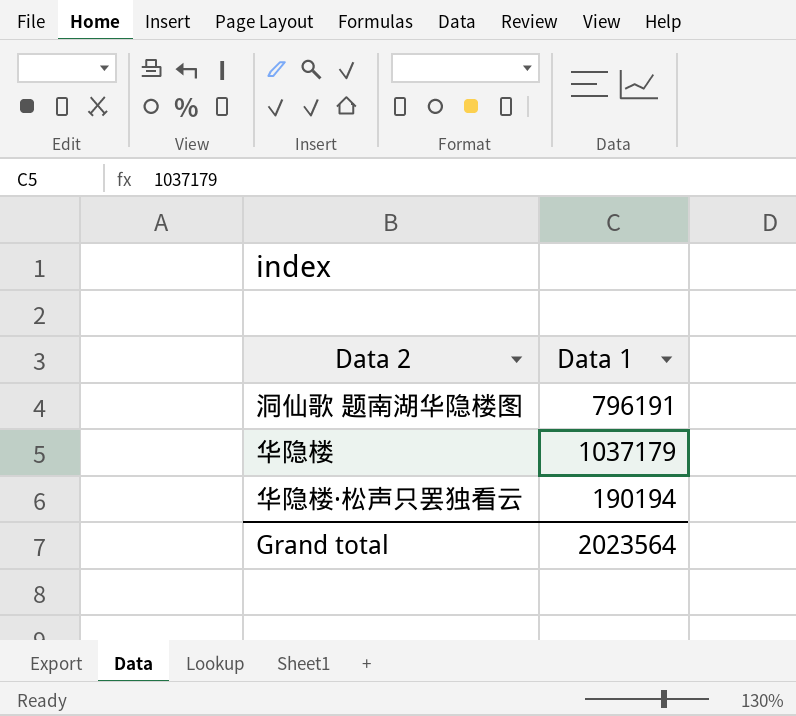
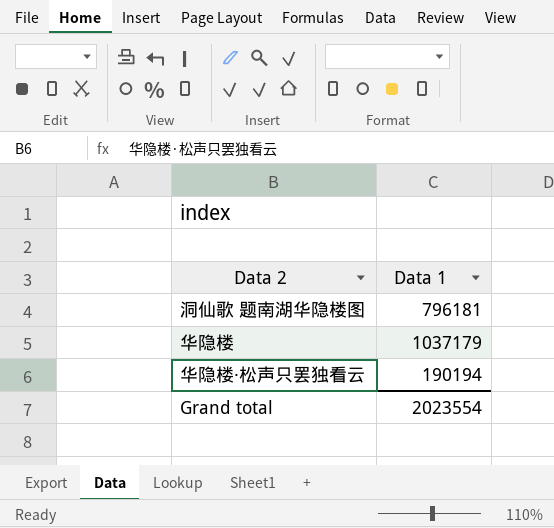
洞仙歌 题南湖华隐楼图 | Data 1: 796191 -> 796181
Grand total | Data 1: 2023564 -> 2023554

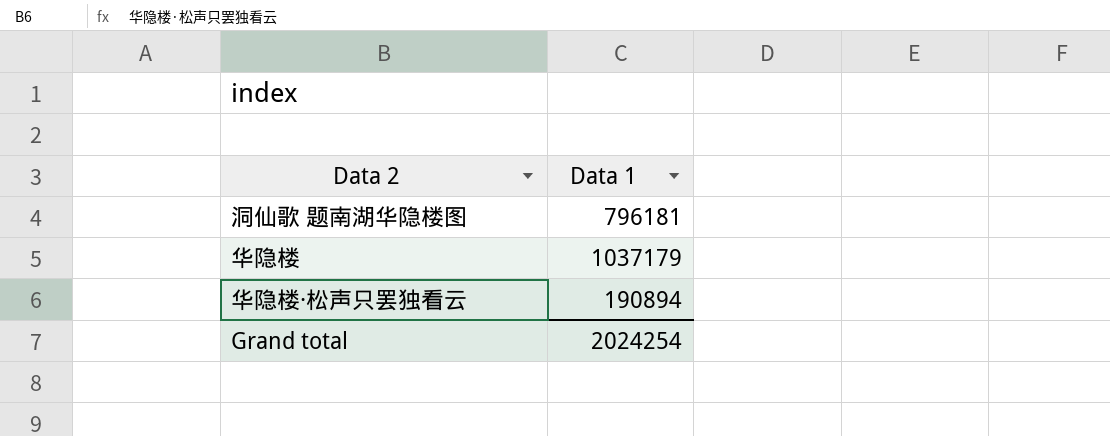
华隐楼·松声只罢独看云 | Data 1: 190194 -> 190894
Grand total | Data 1: 2023554 -> 2024254

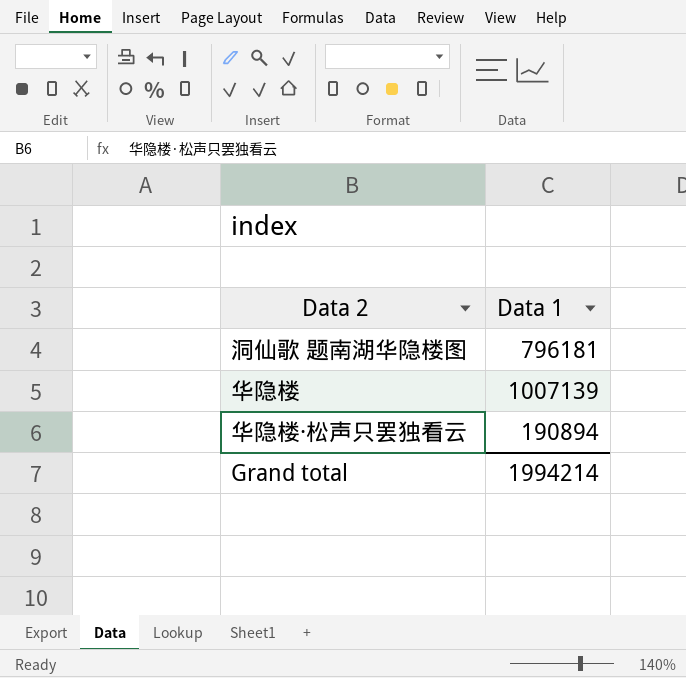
华隐楼 | Data 1: 1037179 -> 1007139
Grand total | Data 1: 2024254 -> 1994214

